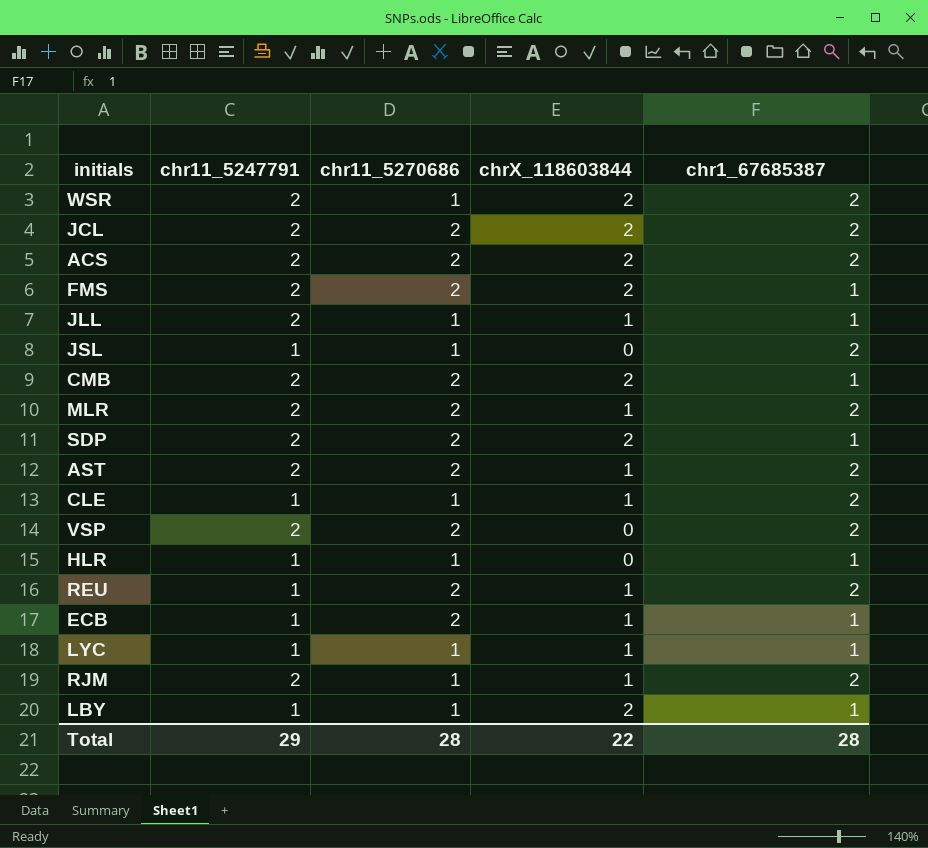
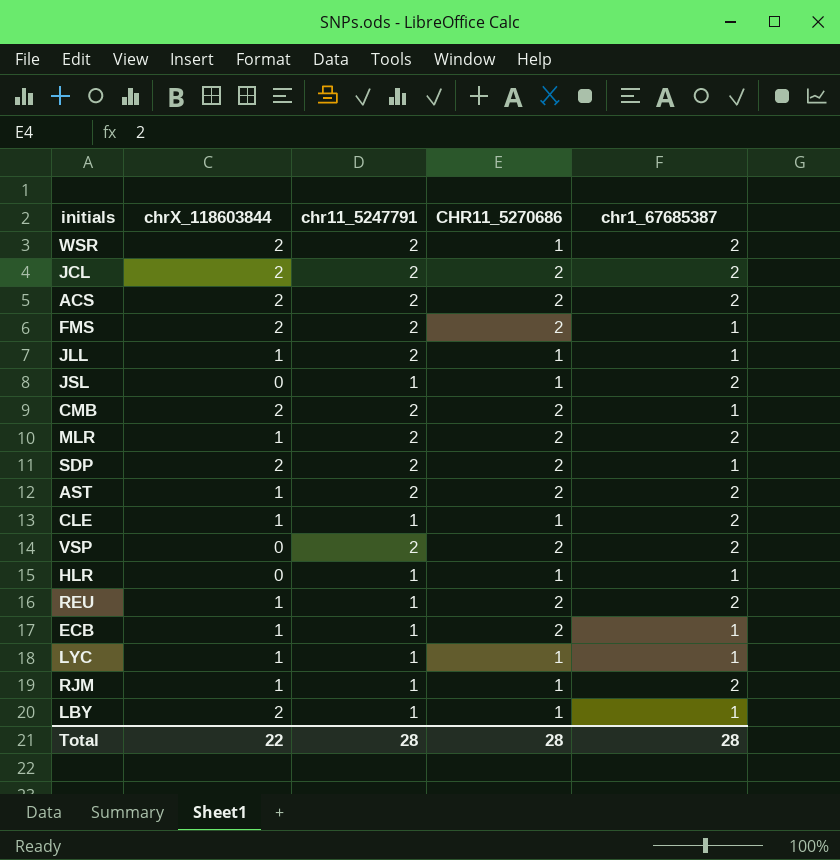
column chrX_118603844 | position: 4 -> 2
column name: chr11_5270686 -> CHR11_5270686
RJM | chr11_5247791: 2 -> 1
Total | chr11_5247791: 29 -> 28

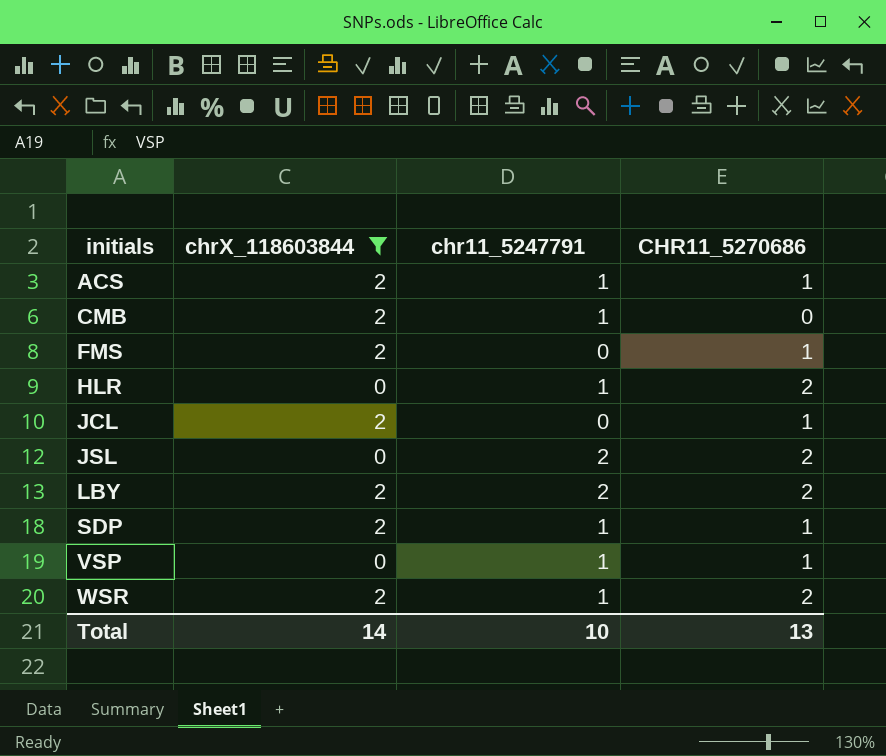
filter: none -> chrX_118603844 != 1
row order: none -> initials ascending
column chr1_67685387 | position: 5 -> none
ACS | chr11_5247791: 2 -> 1
ACS | CHR11_5270686: 2 -> 1
CMB | chr11_5247791: 2 -> 1
CMB | CHR11_5270686: 2 -> 0
FMS | chr11_5247791: 2 -> 0
FMS | CHR11_5270686: 2 -> 1
HLR | CHR11_5270686: 1 -> 2
JCL | chr11_5247791: 2 -> 0
JCL | CHR11_5270686: 2 -> 1
JSL | chr11_5247791: 1 -> 2
JSL | CHR11_5270686: 1 -> 2
LBY | chr11_5247791: 1 -> 2
LBY | CHR11_5270686: 1 -> 2
SDP | chr11_5247791: 2 -> 1
SDP | CHR11_5270686: 2 -> 1
VSP | chr11_5247791: 2 -> 1
VSP | CHR11_5270686: 2 -> 1
WSR | chr11_5247791: 2 -> 1
WSR | CHR11_5270686: 1 -> 2
Total | chrX_118603844: 22 -> 14
Total | chr11_5247791: 28 -> 10
Total | CHR11_5270686: 28 -> 13

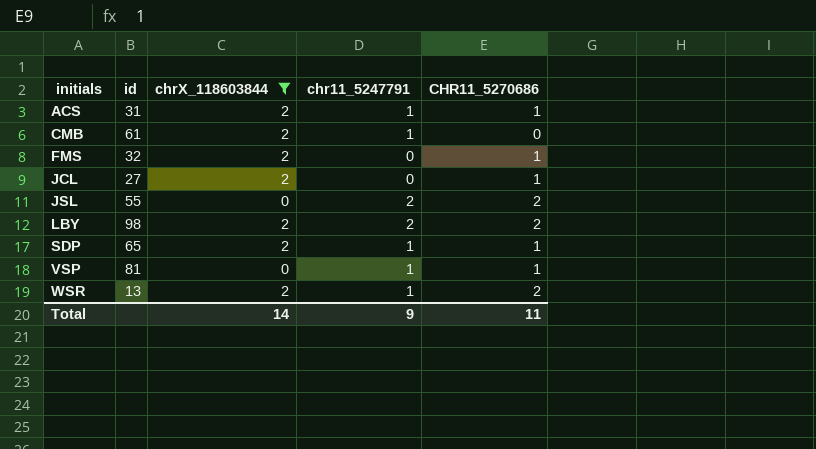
column id | position: none -> 2
row HLR: 0 | 1 | 2 -> none
Total | chr11_5247791: 10 -> 9
Total | CHR11_5270686: 13 -> 11

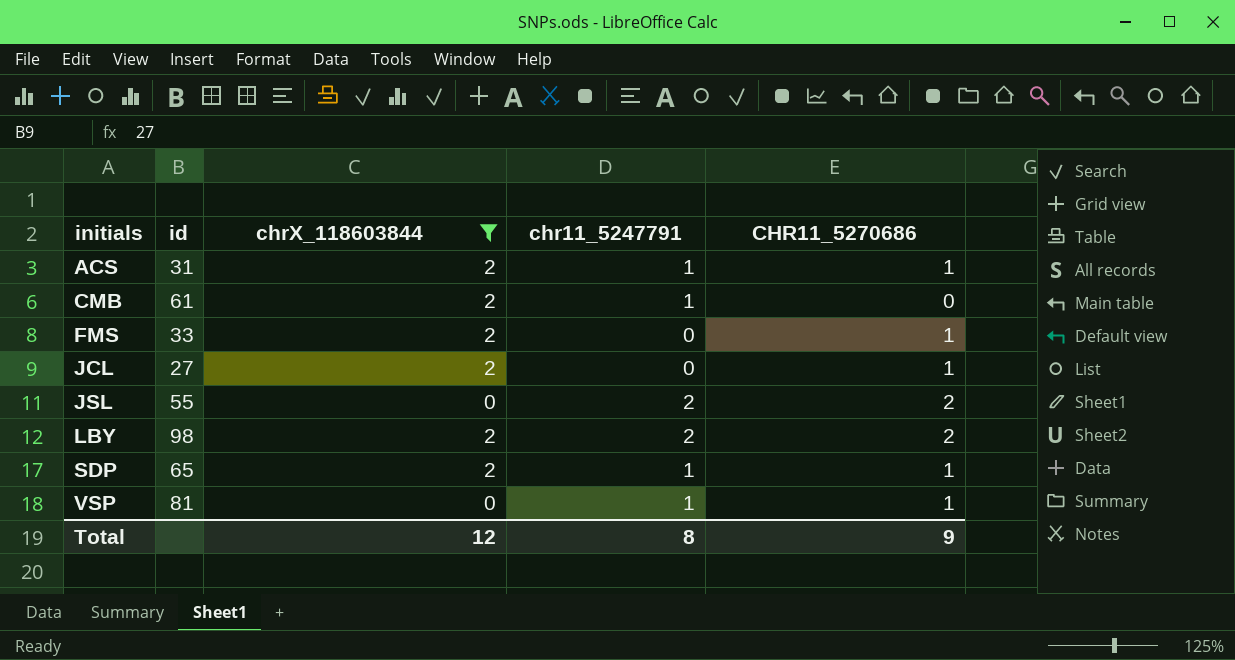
row WSR: 13 | 2 | 1 | 2 -> none
FMS | id: 32 -> 33
Total | chrX_118603844: 14 -> 12
Total | chr11_5247791: 9 -> 8
Total | CHR11_5270686: 11 -> 9

